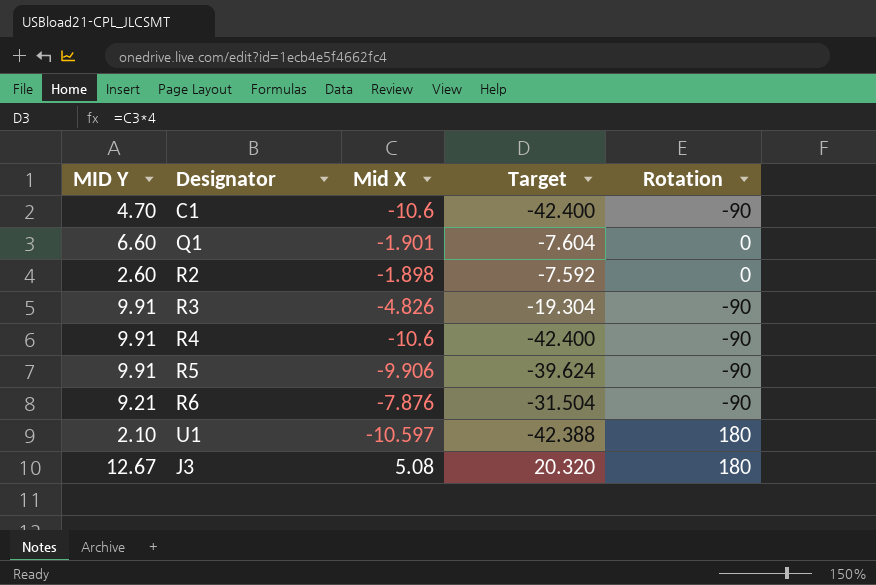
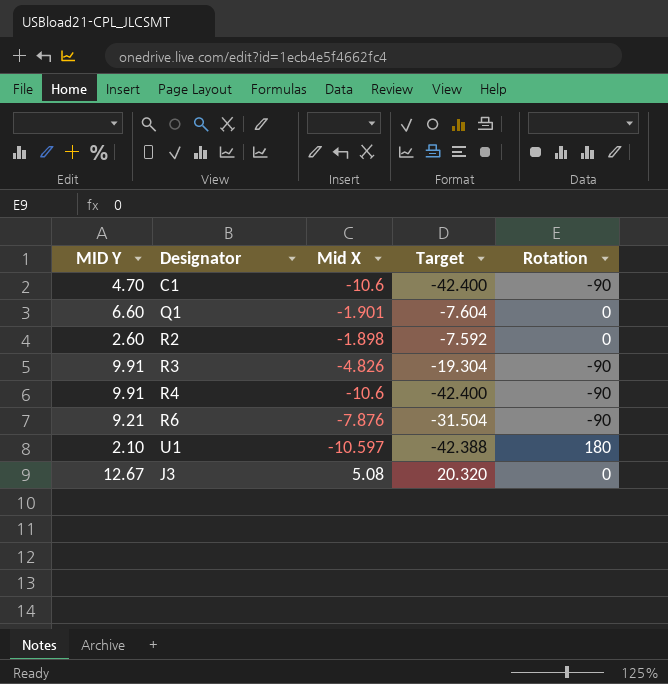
row R5: 9.91 | -9.906 | -39.624 | -90 -> none
J3 | Rotation: 180 -> 0

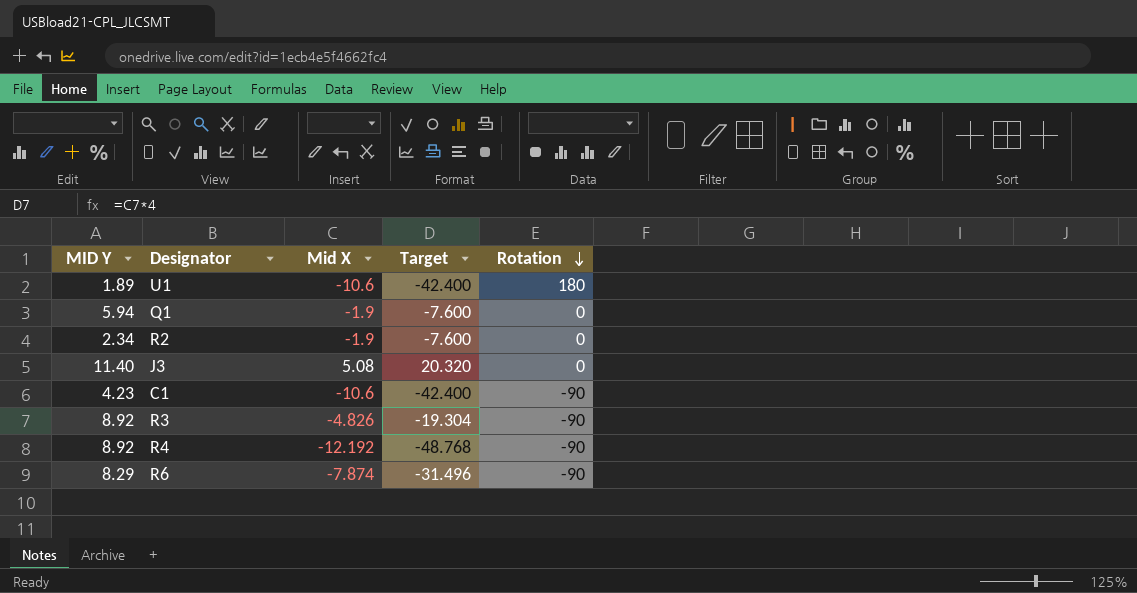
row order: none -> Rotation descending
U1 | MID Y: 2.10 -> 1.89
U1 | Mid X: -10.597 -> -10.6
U1 | Target: -42.388 -> -42.400
Q1 | MID Y: 6.60 -> 5.94
Q1 | Mid X: -1.901 -> -1.9
Q1 | Target: -7.604 -> -7.600
R2 | MID Y: 2.60 -> 2.34
R2 | Mid X: -1.898 -> -1.9
R2 | Target: -7.592 -> -7.600
J3 | MID Y: 12.67 -> 11.40
C1 | MID Y: 4.70 -> 4.23
R3 | MID Y: 9.91 -> 8.92
R4 | MID Y: 9.91 -> 8.92
R4 | Mid X: -10.6 -> -12.192
R4 | Target: -42.400 -> -48.768
R6 | MID Y: 9.21 -> 8.29
R6 | Mid X: -7.876 -> -7.874
R6 | Target: -31.504 -> -31.496

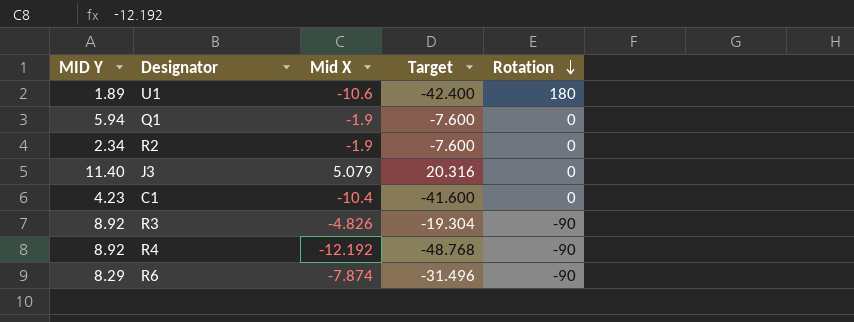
J3 | Mid X: 5.08 -> 5.079
J3 | Target: 20.320 -> 20.316
C1 | Mid X: -10.6 -> -10.4
C1 | Target: -42.400 -> -41.600
C1 | Rotation: -90 -> 0

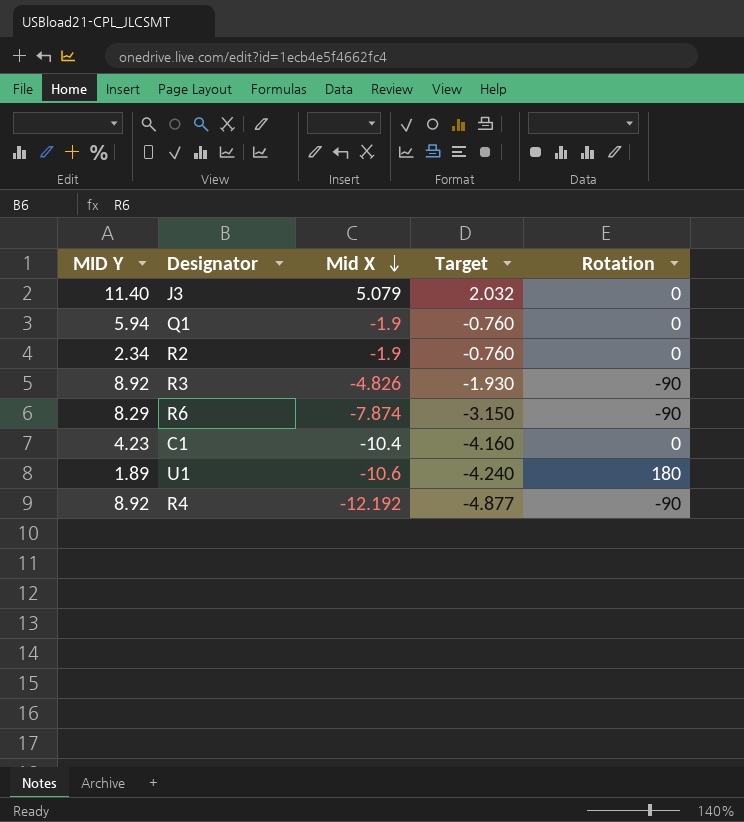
row order: Rotation descending -> Mid X descending
column Target | formula: [Mid X] * 4 -> [Mid X] * 0.4

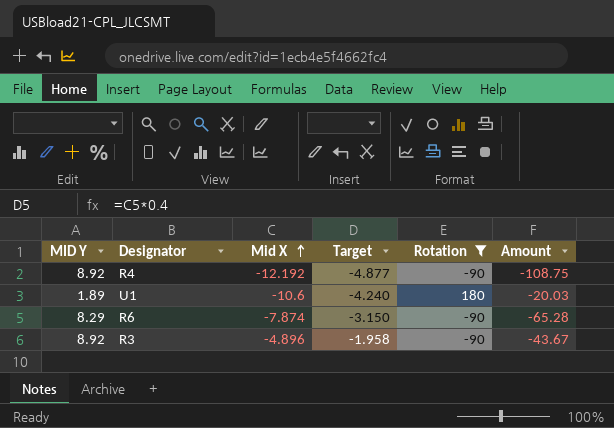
filter: none -> Rotation != 0
row order: Mid X descending -> Mid X ascending
column Amount | formula: none -> [MID Y] * [Mid X]
R3 | Mid X: -4.826 -> -4.896
R3 | Target: -1.930 -> -1.958

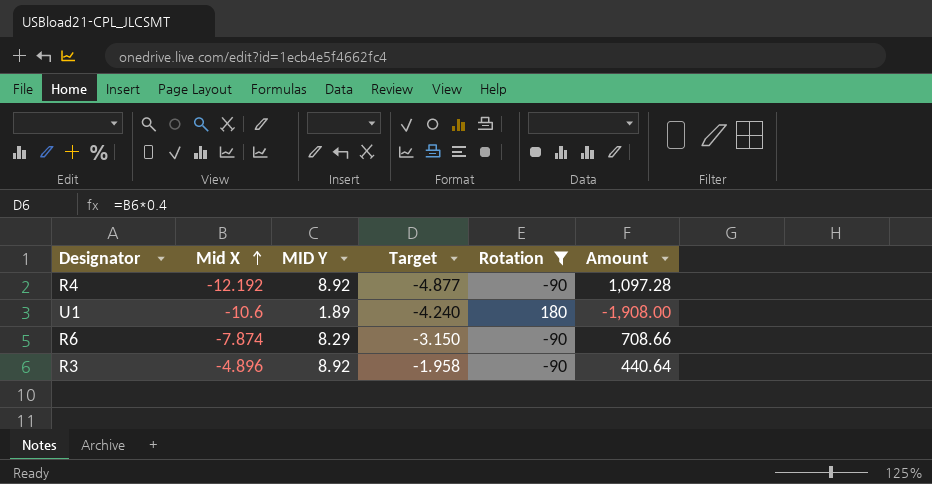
column MID Y | position: 1 -> 3
column Amount | formula: [MID Y] * [Mid X] -> [Mid X] * [Rotation]

